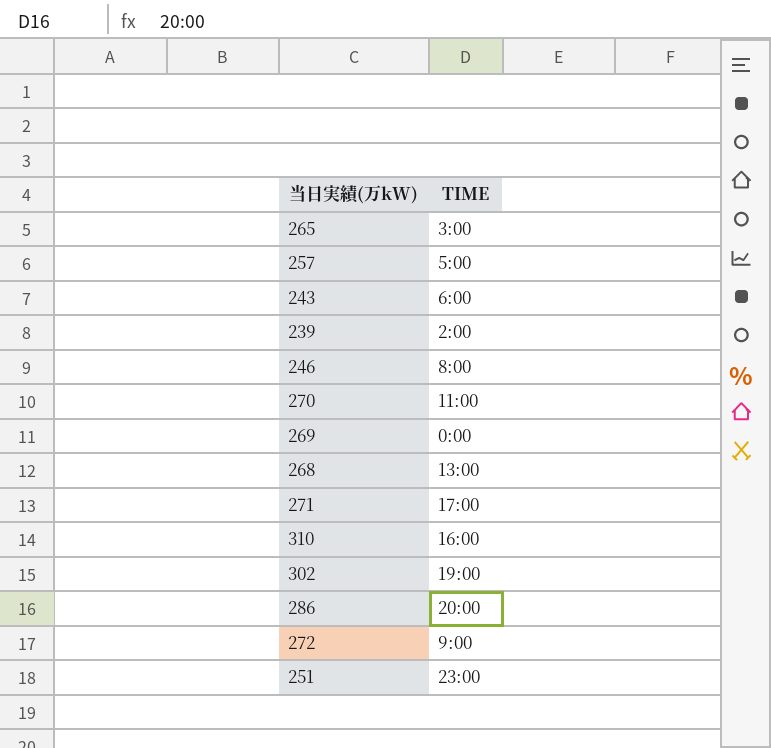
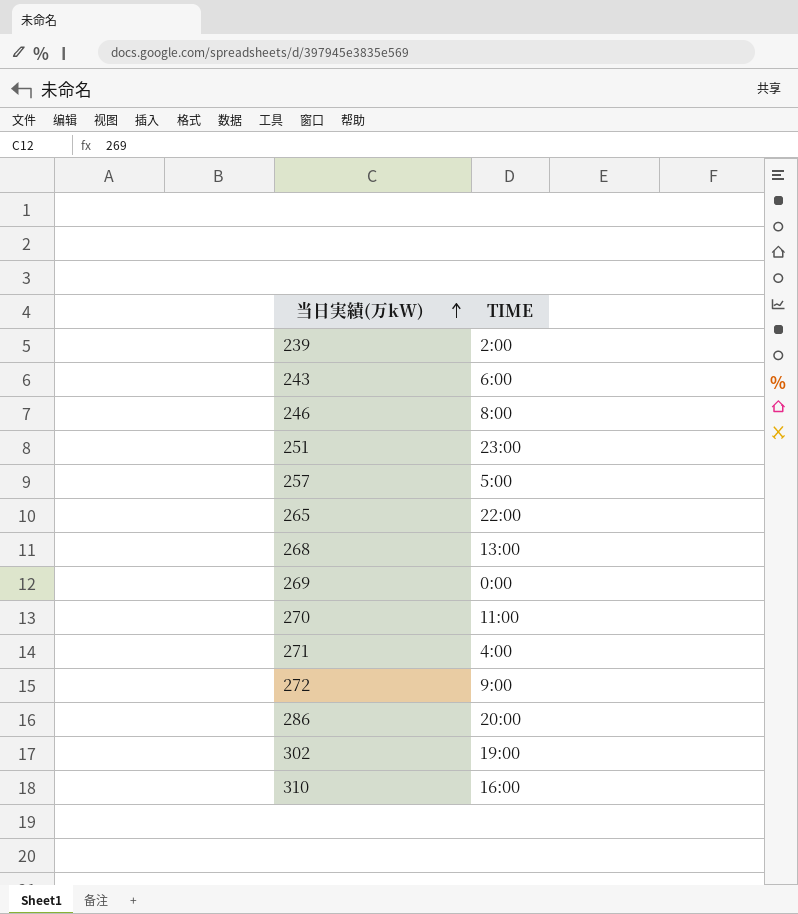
row order: none -> 当日実績(万kW) ascending
265 | TIME: 3:00 -> 22:00
271 | TIME: 17:00 -> 4:00

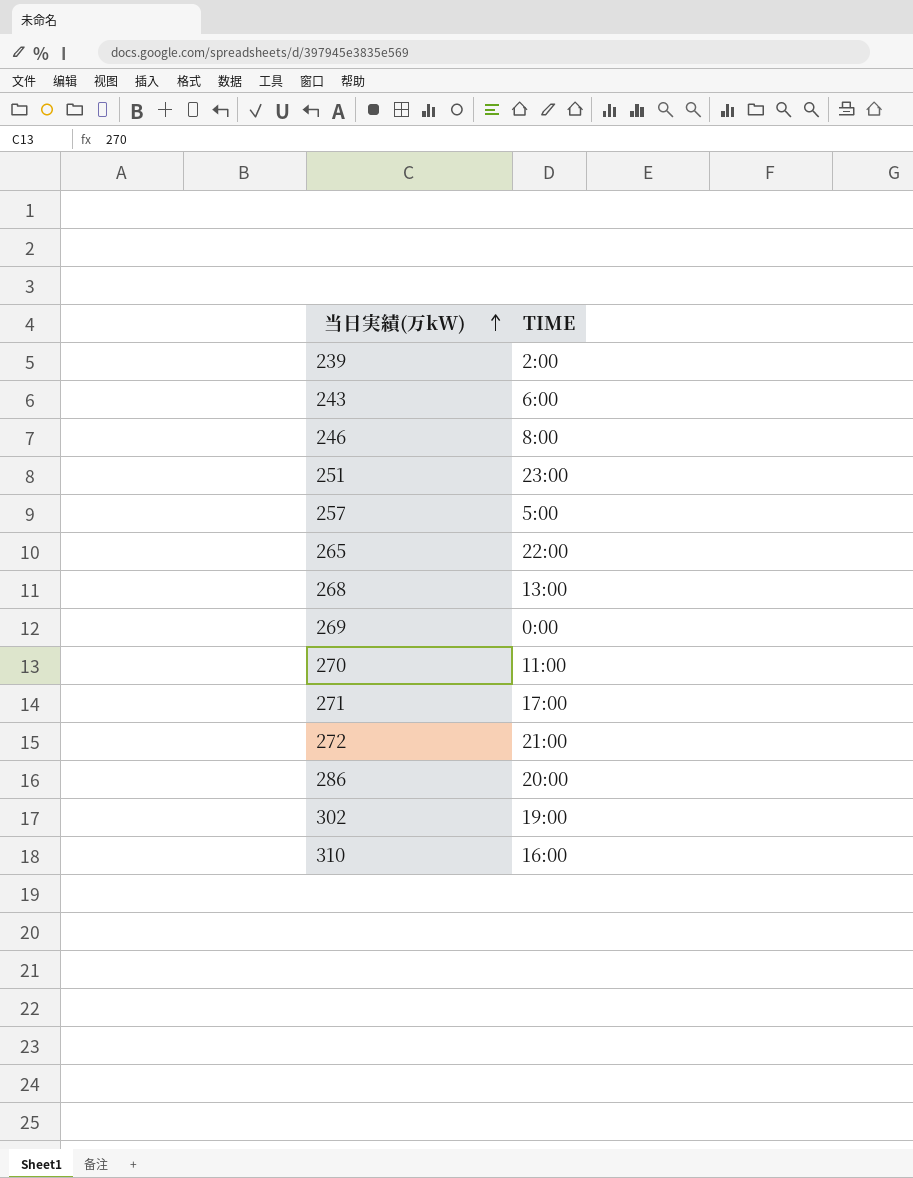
271 | TIME: 4:00 -> 17:00
272 | TIME: 9:00 -> 21:00

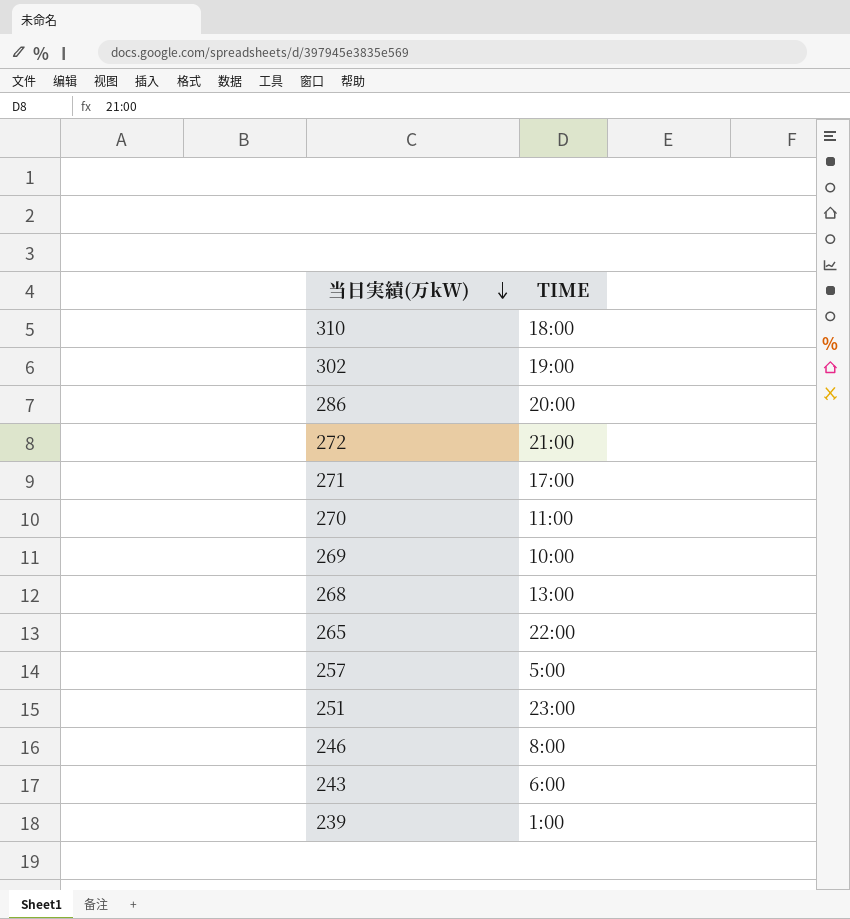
row order: 当日実績(万kW) ascending -> 当日実績(万kW) descending
310 | TIME: 16:00 -> 18:00
269 | TIME: 0:00 -> 10:00
239 | TIME: 2:00 -> 1:00

